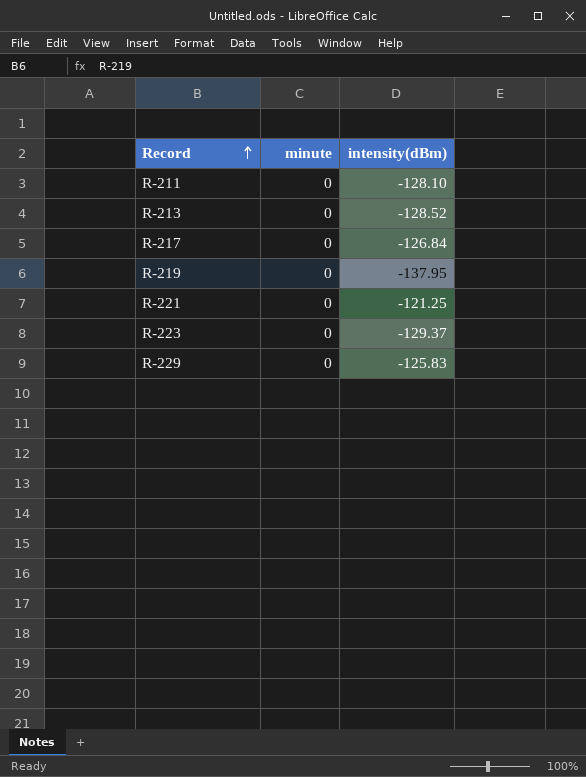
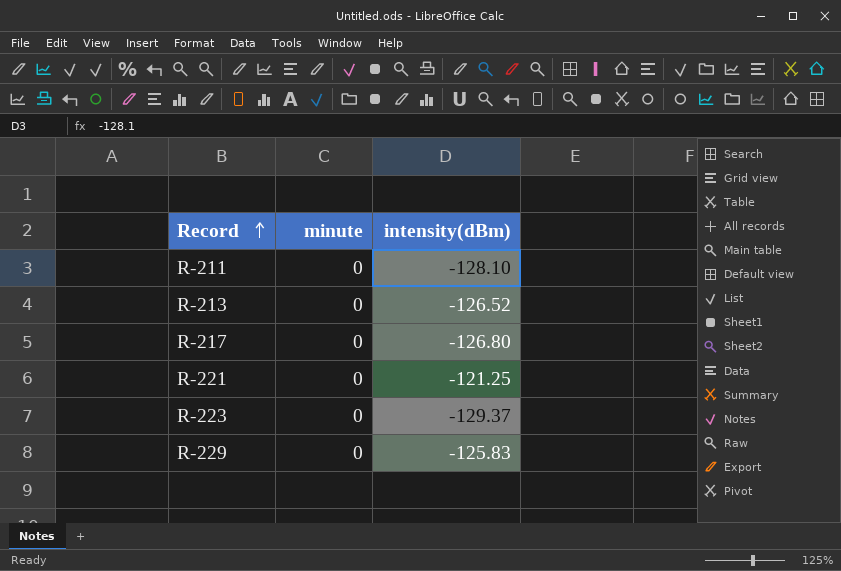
row R-219: 0 | -137.95 -> none
R-213 | intensity(dBm): -128.52 -> -126.52
R-217 | intensity(dBm): -126.84 -> -126.80

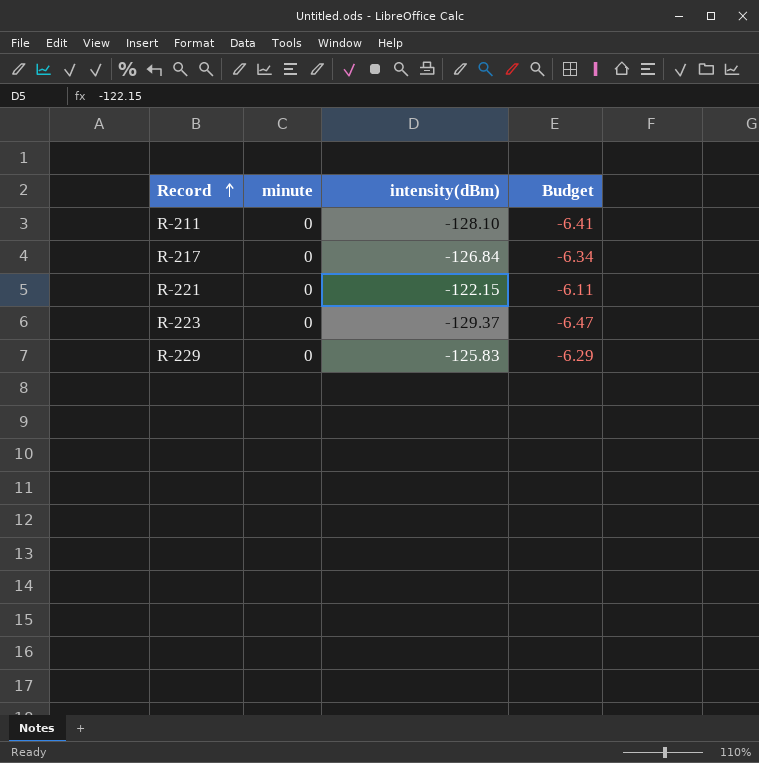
column Budget | formula: none -> [intensity(dBm)] * 0.05
row R-213: 0 | -126.52 -> none
R-217 | intensity(dBm): -126.80 -> -126.84
R-221 | intensity(dBm): -121.25 -> -122.15

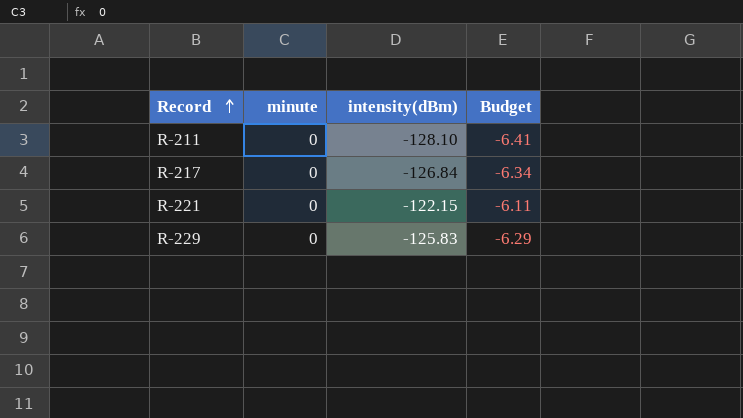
row R-223: 0 | -129.37 | -6.47 -> none

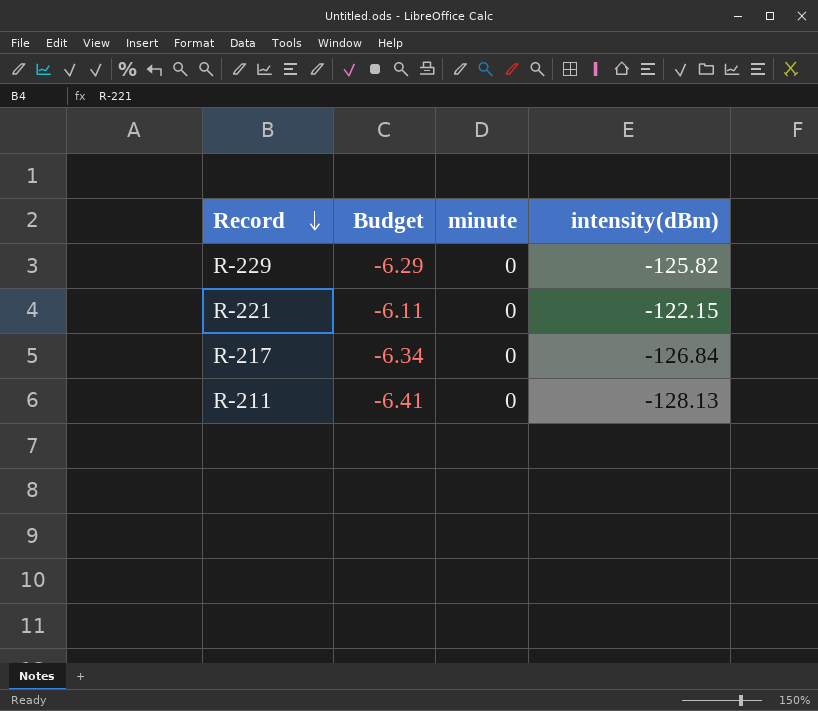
row order: Record ascending -> Record descending
column Budget | position: 4 -> 2
R-229 | intensity(dBm): -125.83 -> -125.82
R-211 | intensity(dBm): -128.10 -> -128.13

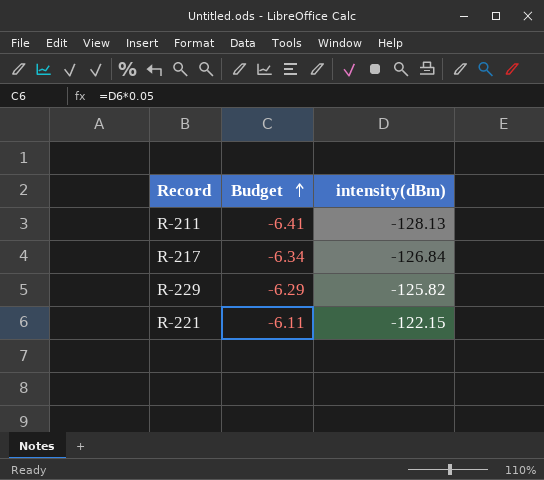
row order: Record descending -> Budget ascending
column minute | position: 3 -> none

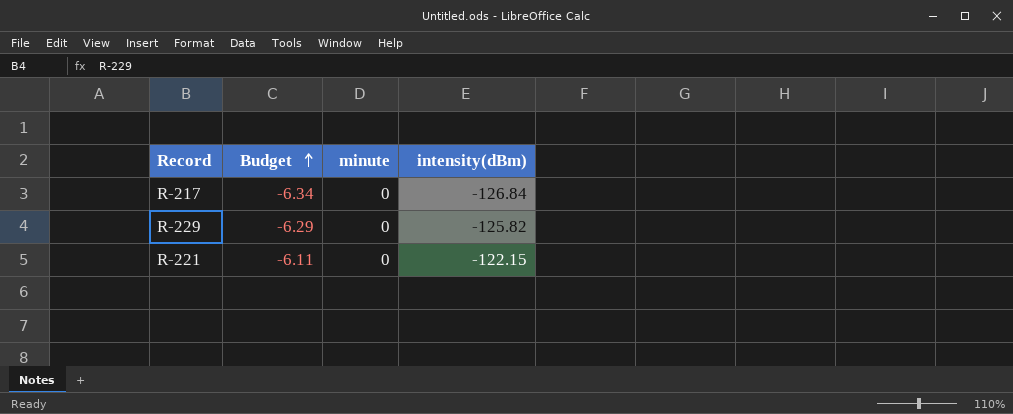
column minute | position: none -> 3
row R-211: -6.41 | -128.13 -> none

